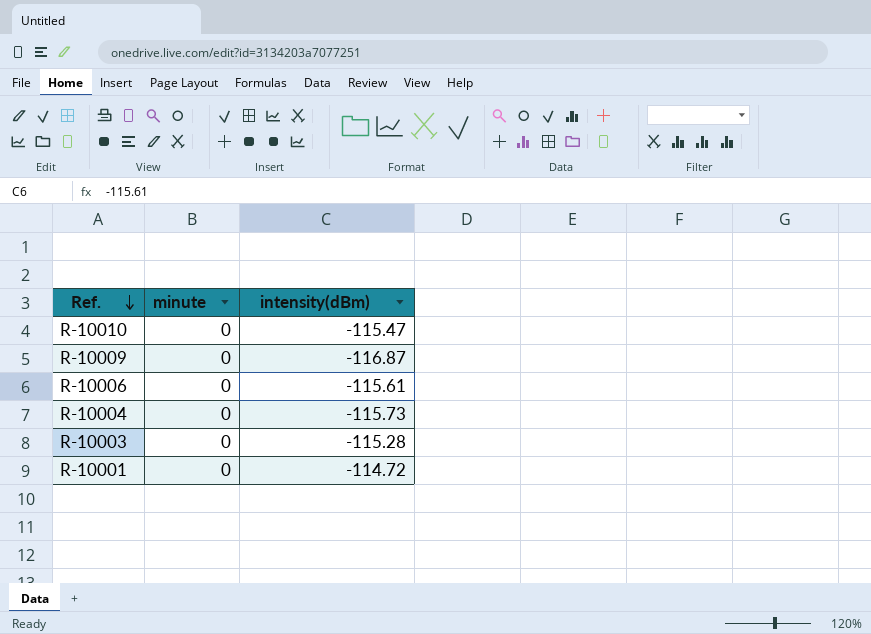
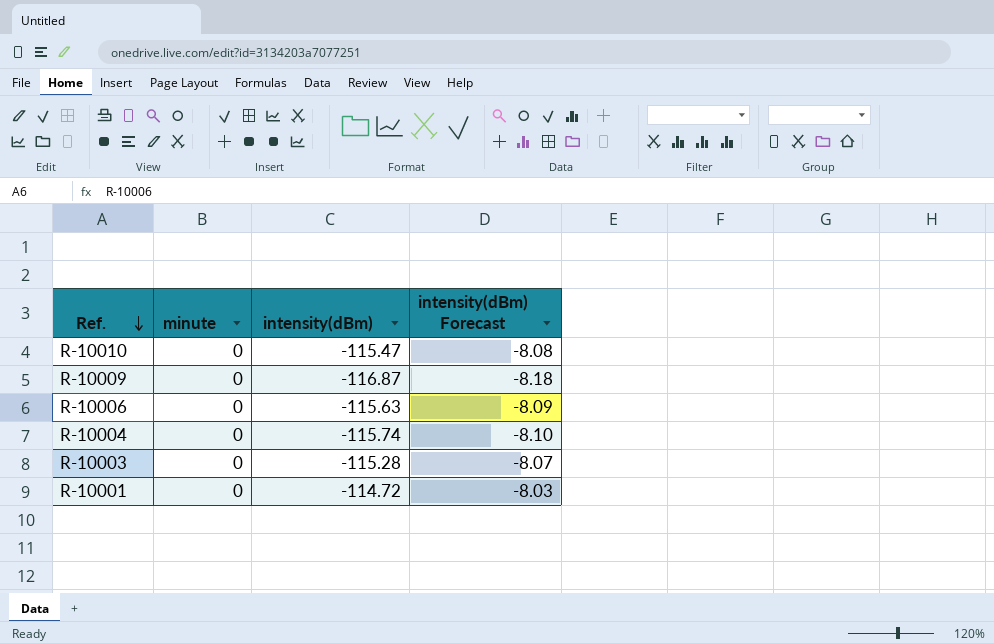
column intensity(dBm) Forecast | formula: none -> [intensity(dBm)] * 0.07
R-10006 | intensity(dBm): -115.61 -> -115.63
R-10004 | intensity(dBm): -115.73 -> -115.74

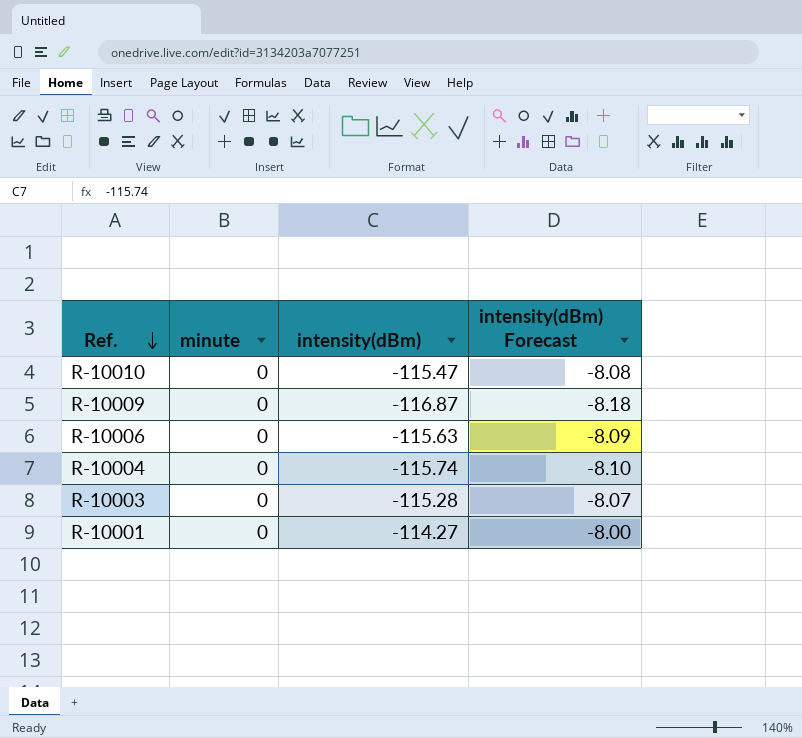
R-10001 | intensity(dBm): -114.72 -> -114.27
R-10001 | intensity(dBm) Forecast: -8.03 -> -8.00

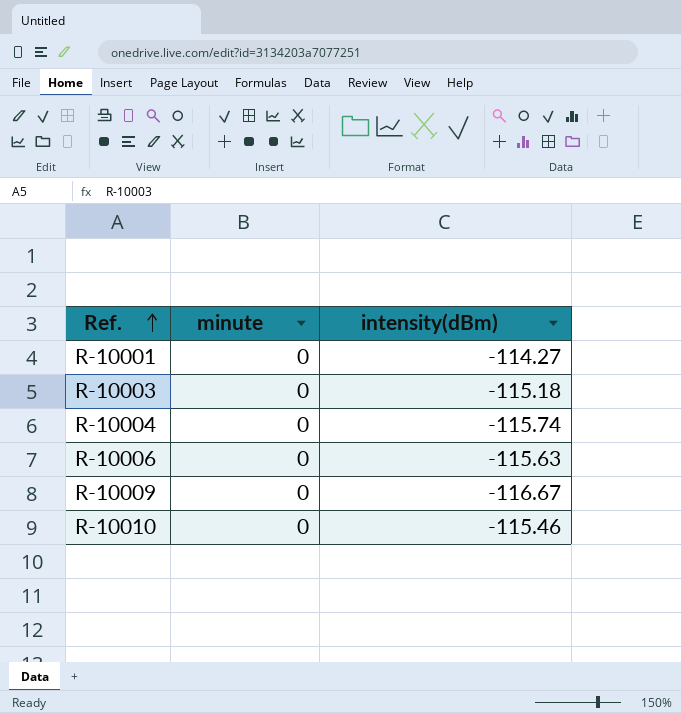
row order: Ref. descending -> Ref. ascending
column intensity(dBm) Forecast | formula: [intensity(dBm)] * 0.07 -> none
R-10003 | intensity(dBm): -115.28 -> -115.18
R-10009 | intensity(dBm): -116.87 -> -116.67
R-10010 | intensity(dBm): -115.47 -> -115.46

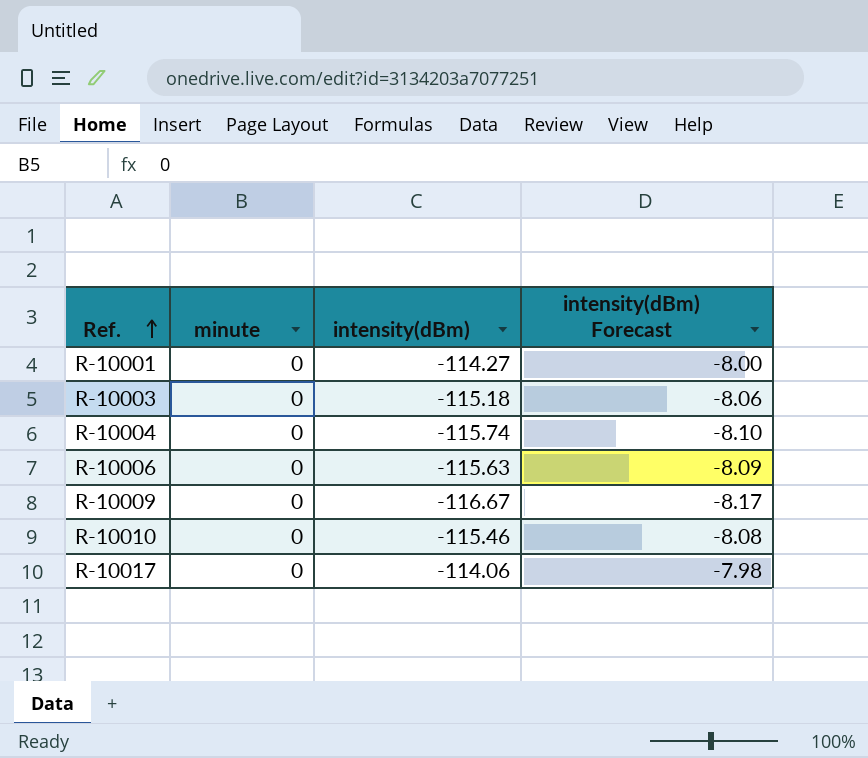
column intensity(dBm) Forecast | formula: none -> [intensity(dBm)] * 0.07
row R-10017: none -> 0 | -114.06 | -7.98

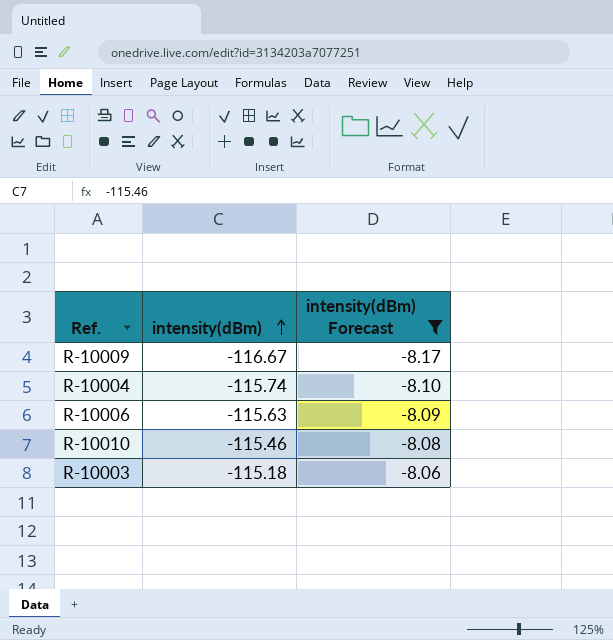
filter: none -> intensity(dBm) Forecast <= -8.06
row order: Ref. ascending -> intensity(dBm) ascending
column minute | position: 2 -> none

